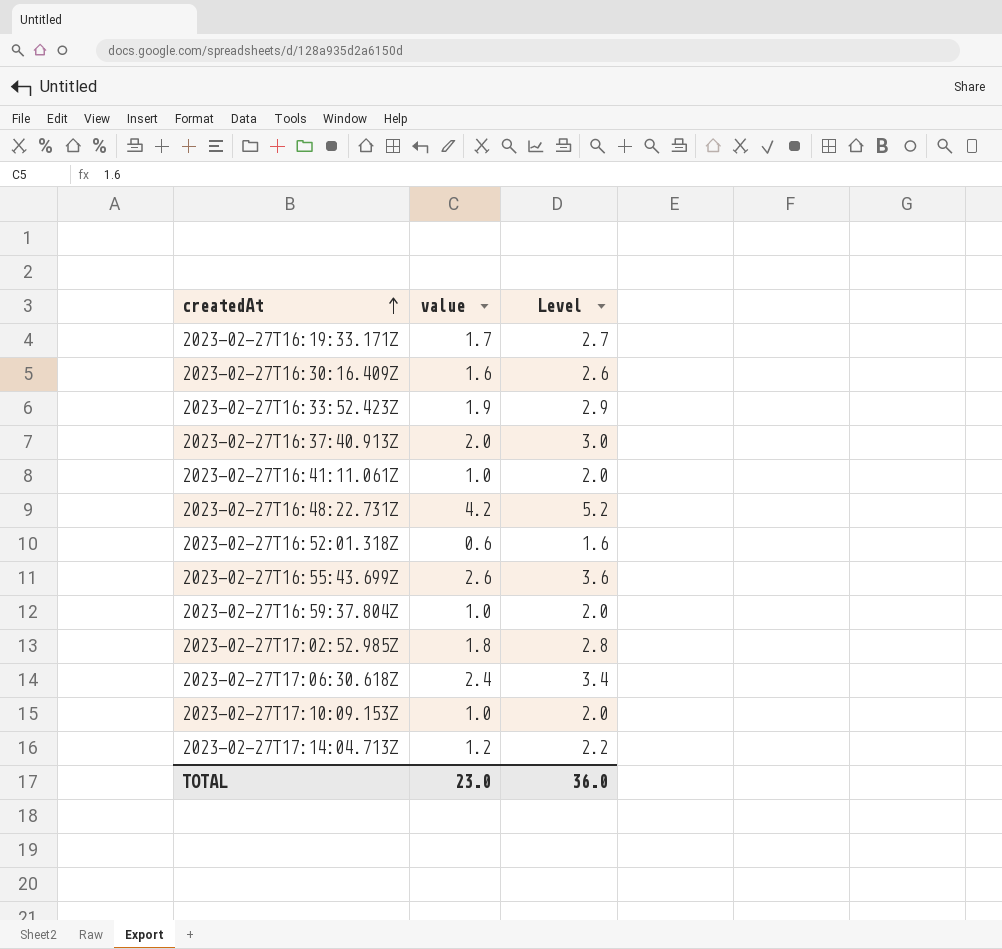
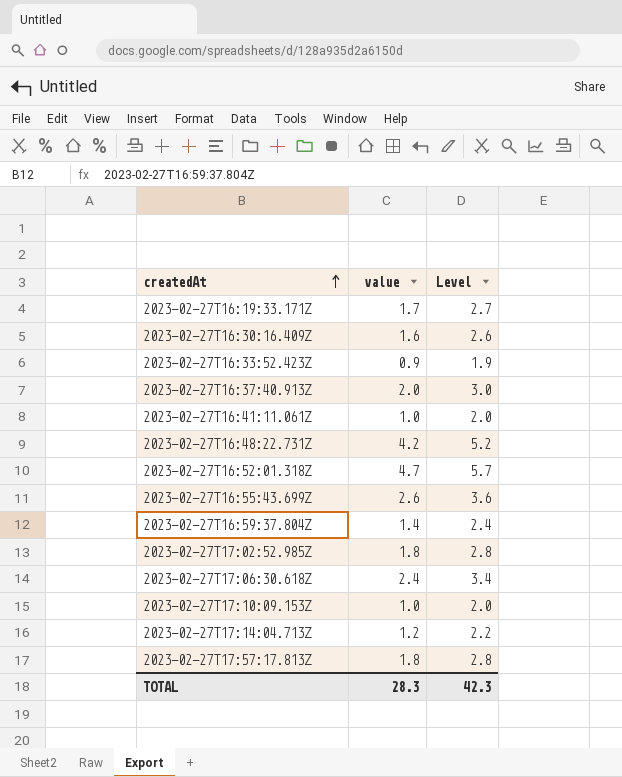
2023-02-27T16:33:52.423Z | value: 1.9 -> 0.9
2023-02-27T16:33:52.423Z | Level: 2.9 -> 1.9
2023-02-27T16:52:01.318Z | value: 0.6 -> 4.7
2023-02-27T16:52:01.318Z | Level: 1.6 -> 5.7
2023-02-27T16:59:37.804Z | value: 1.0 -> 1.4
2023-02-27T16:59:37.804Z | Level: 2.0 -> 2.4
row 2023-02-27T17:57:17.813Z: none -> 1.8 | 2.8
TOTAL | value: 23.0 -> 28.3
TOTAL | Level: 36.0 -> 42.3

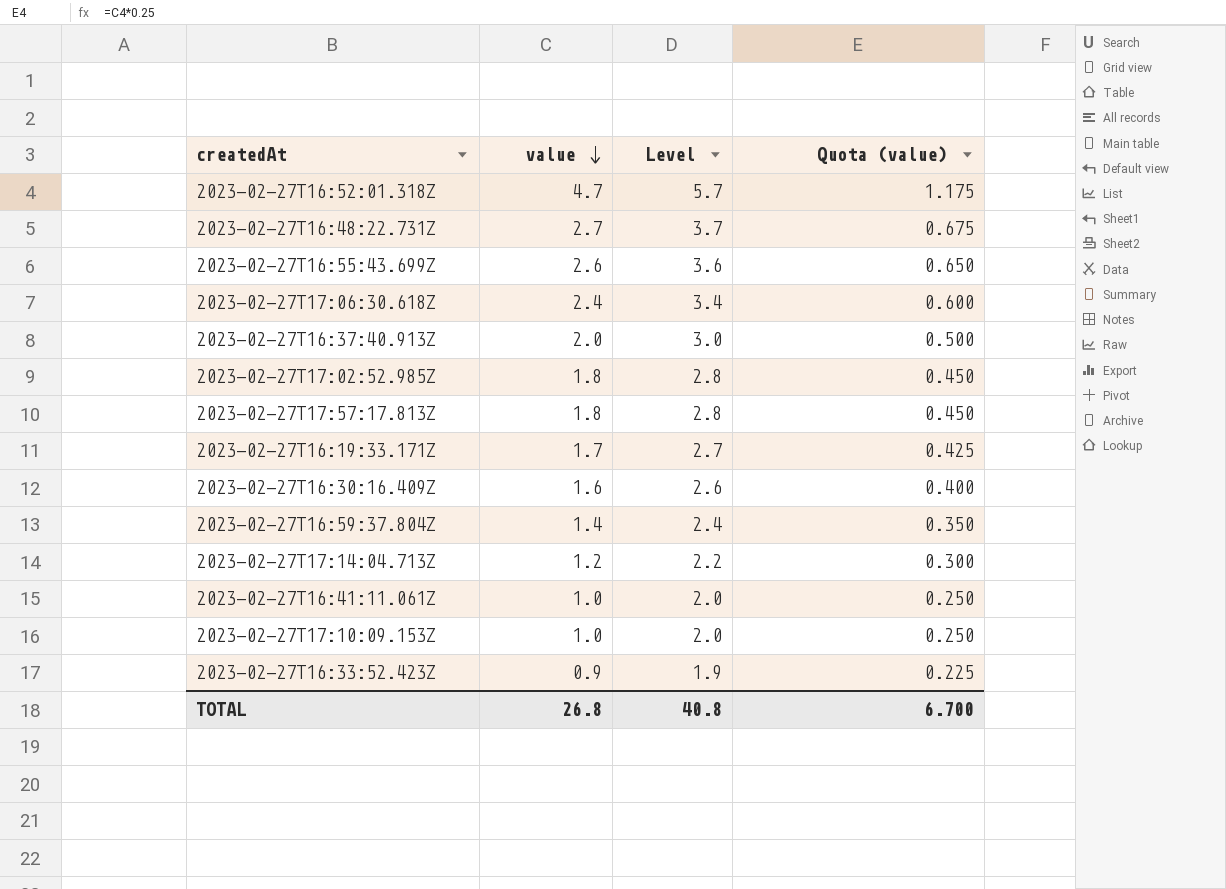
row order: createdAt ascending -> value descending
column Quota (value) | formula: none -> [value] * 0.25
2023-02-27T16:48:22.731Z | value: 4.2 -> 2.7
2023-02-27T16:48:22.731Z | Level: 5.2 -> 3.7
TOTAL | value: 28.3 -> 26.8
TOTAL | Level: 42.3 -> 40.8

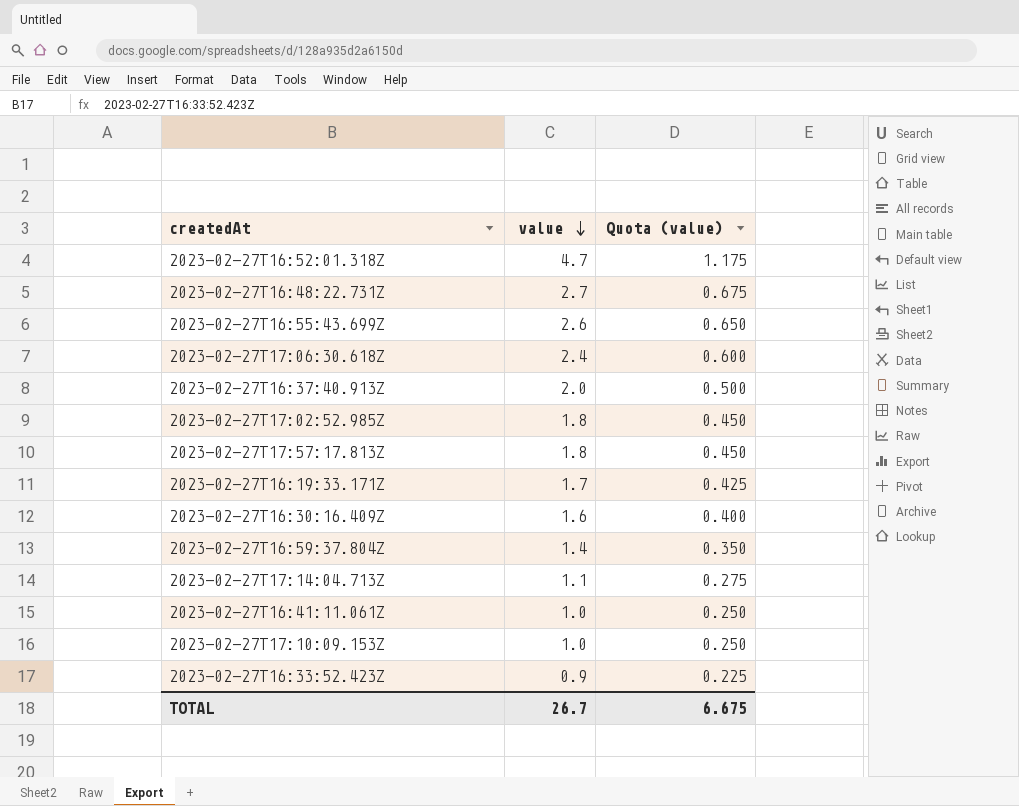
column Level | formula: [value] + 1 -> none
2023-02-27T17:14:04.713Z | value: 1.2 -> 1.1
2023-02-27T17:14:04.713Z | Quota (value): 0.300 -> 0.275
TOTAL | value: 26.8 -> 26.7
TOTAL | Quota (value): 6.700 -> 6.675

